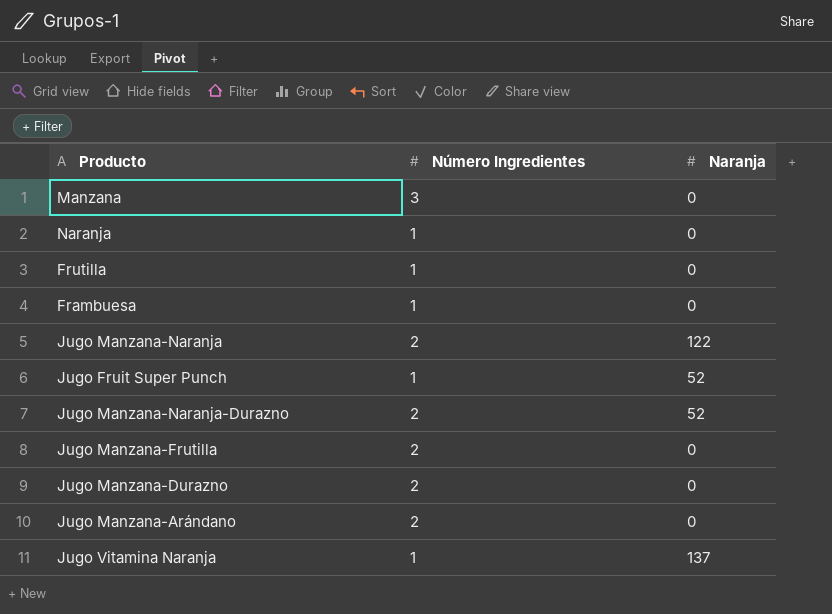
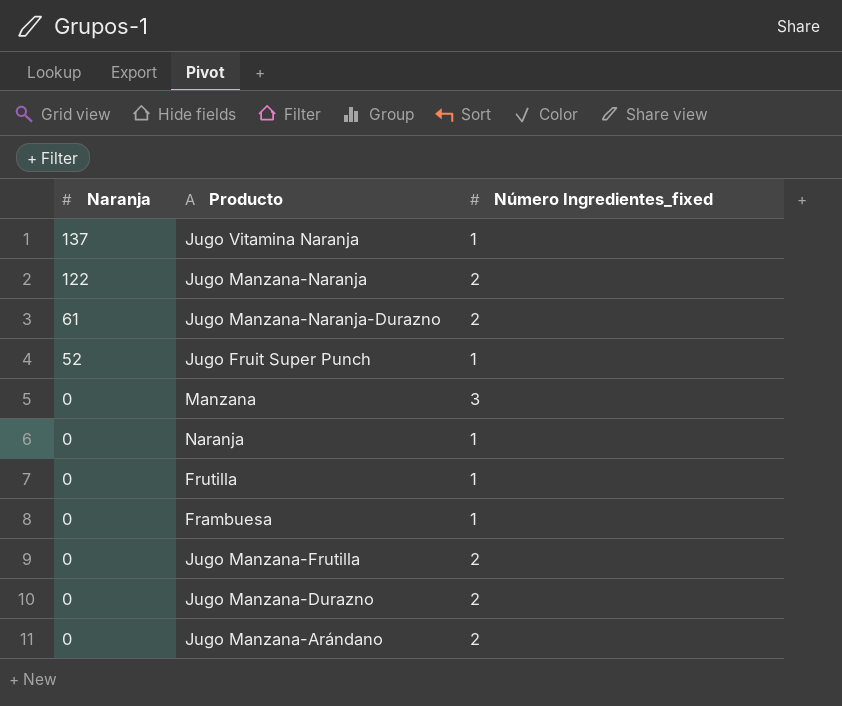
row order: none -> Naranja descending
column Naranja | position: 3 -> 1
column name: Número Ingredientes -> Número Ingredientes_fixed
Jugo Manzana-Naranja-Durazno | Naranja: 52 -> 61

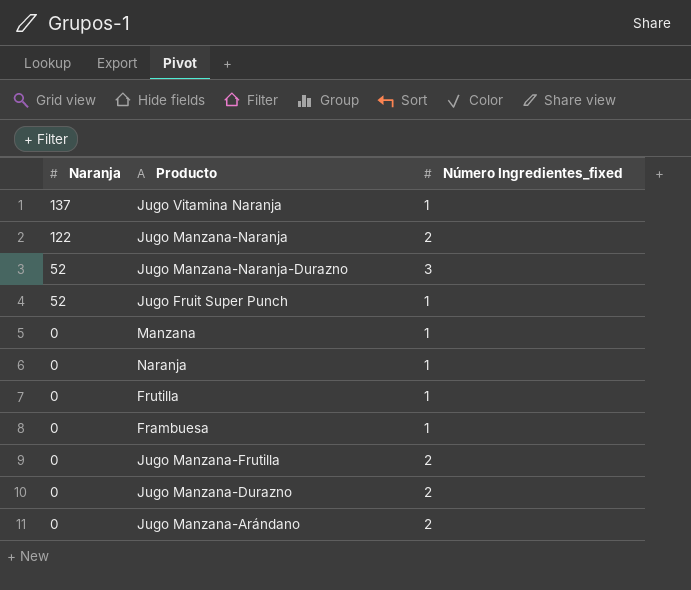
Jugo Manzana-Naranja-Durazno | Naranja: 61 -> 52
Jugo Manzana-Naranja-Durazno | Número Ingredientes_fixed: 2 -> 3
Manzana | Número Ingredientes_fixed: 3 -> 1

